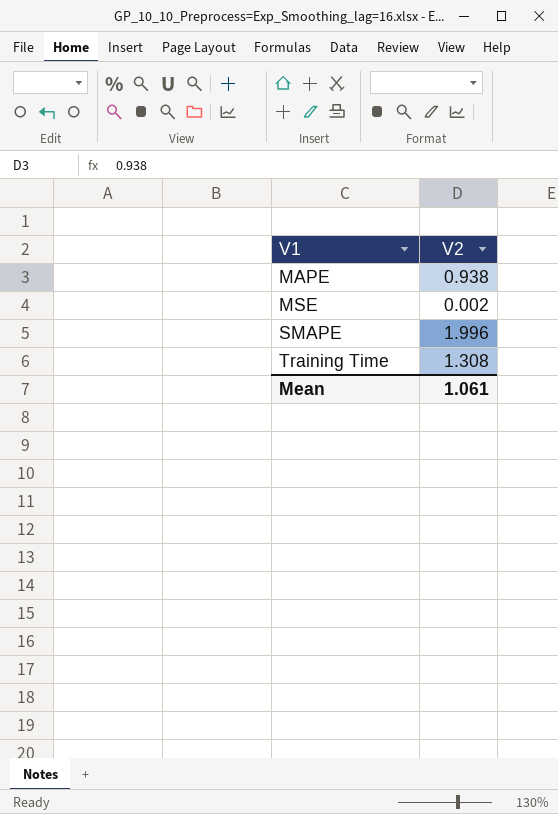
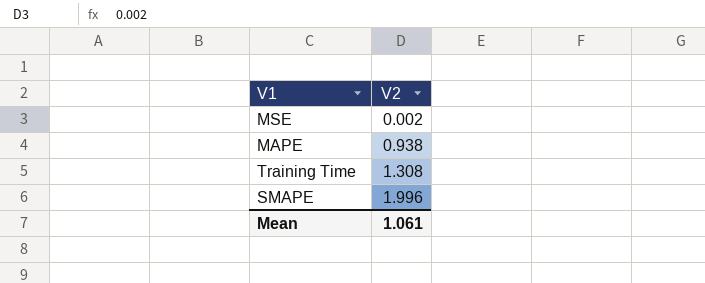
row order: V1 ascending -> V2 ascending

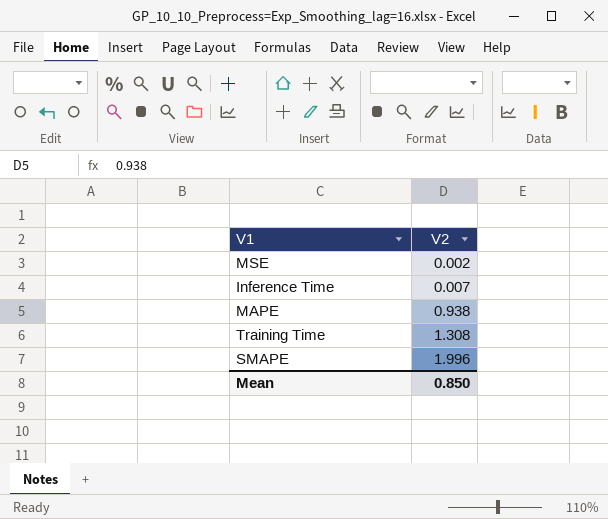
row Inference Time: none -> 0.007
Mean | V2: 1.061 -> 0.850

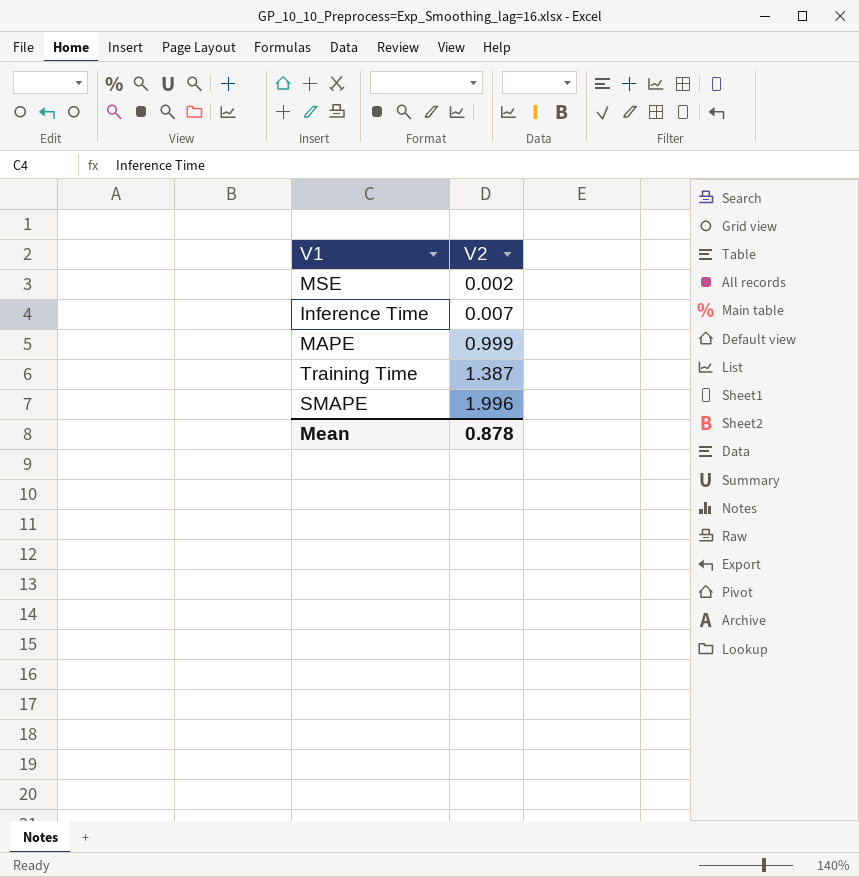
MAPE | V2: 0.938 -> 0.999
Training Time | V2: 1.308 -> 1.387
Mean | V2: 0.850 -> 0.878

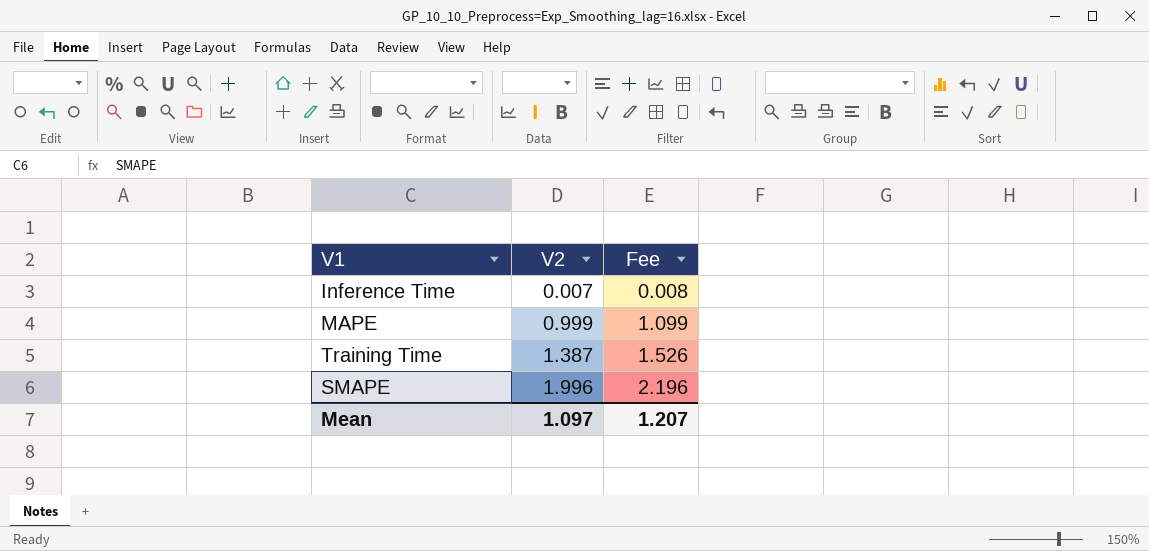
column Fee | formula: none -> [V2] * 1.1
row MSE: 0.002 -> none
Mean | V2: 0.878 -> 1.097

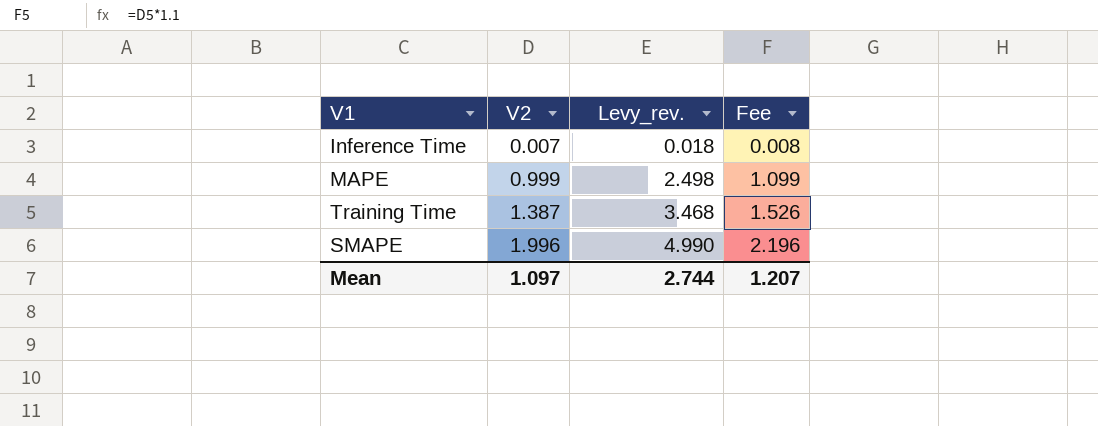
column Levy_rev. | formula: none -> [V2] * 2.5

